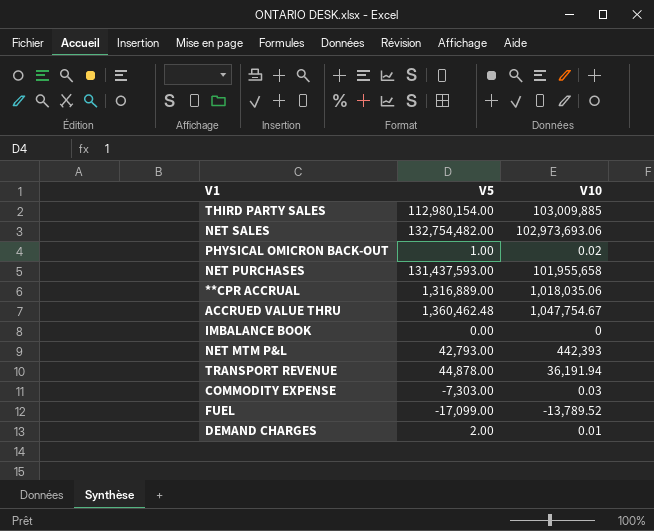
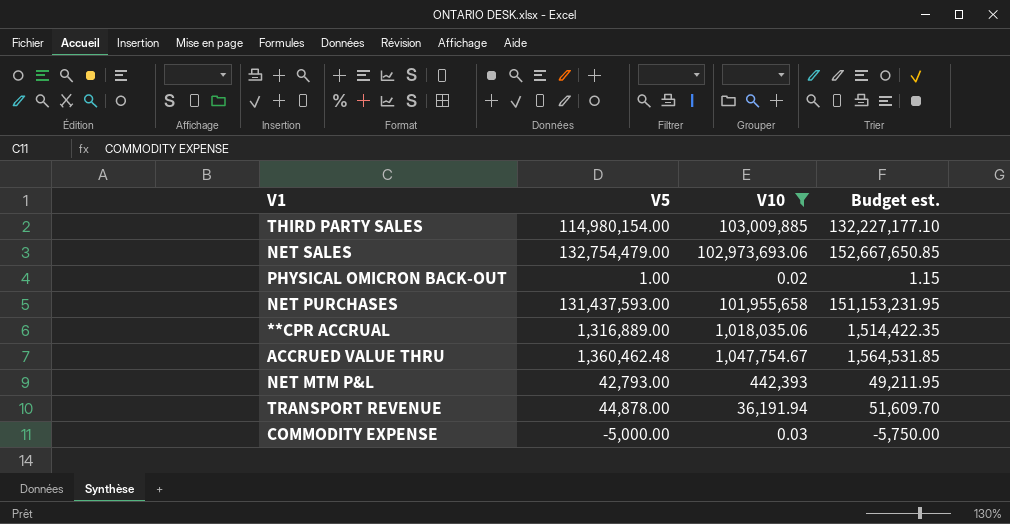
filter: none -> V10 >= 0.02
column Budget est. | formula: none -> [V5] * 1.15
THIRD PARTY SALES | V5: 112,980,154.00 -> 114,980,154.00
NET SALES | V5: 132,754,482.00 -> 132,754,479.00
COMMODITY EXPENSE | V5: -7,303.00 -> -5,000.00

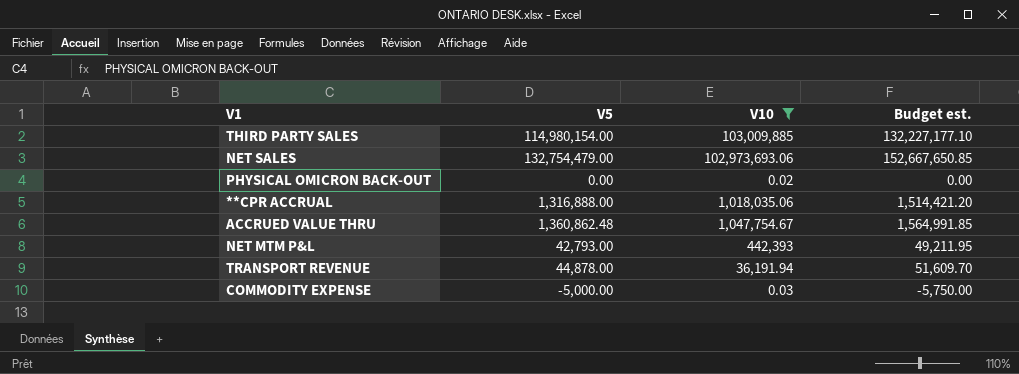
row NET PURCHASES: 131,437,593.00 | 101,955,658 | 151,153,231.95 -> none
PHYSICAL OMICRON BACK-OUT | V5: 1.00 -> 0.00
PHYSICAL OMICRON BACK-OUT | Budget est.: 1.15 -> 0.00
**CPR ACCRUAL | V5: 1,316,889.00 -> 1,316,888.00
**CPR ACCRUAL | Budget est.: 1,514,422.35 -> 1,514,421.20
ACCRUED VALUE THRU | V5: 1,360,462.48 -> 1,360,862.48
ACCRUED VALUE THRU | Budget est.: 1,564,531.85 -> 1,564,991.85

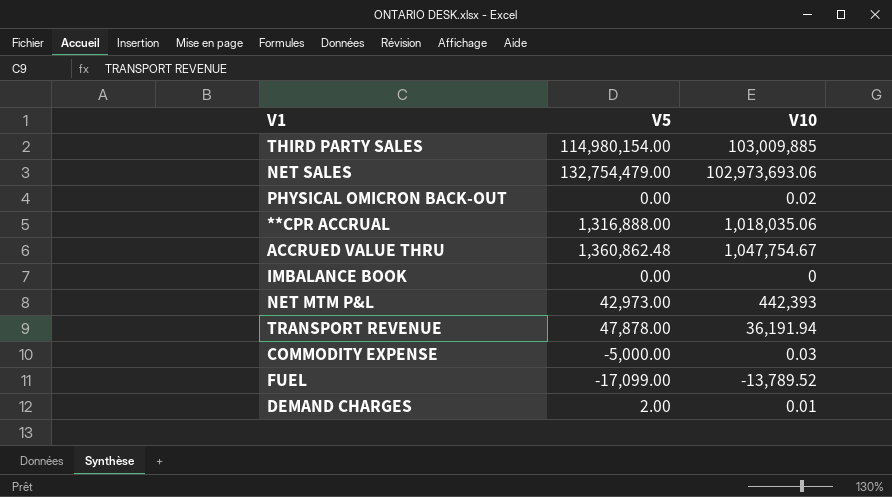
filter: V10 >= 0.02 -> none
column Budget est. | formula: [V5] * 1.15 -> none
NET MTM P&L | V5: 42,793.00 -> 42,973.00
TRANSPORT REVENUE | V5: 44,878.00 -> 47,878.00

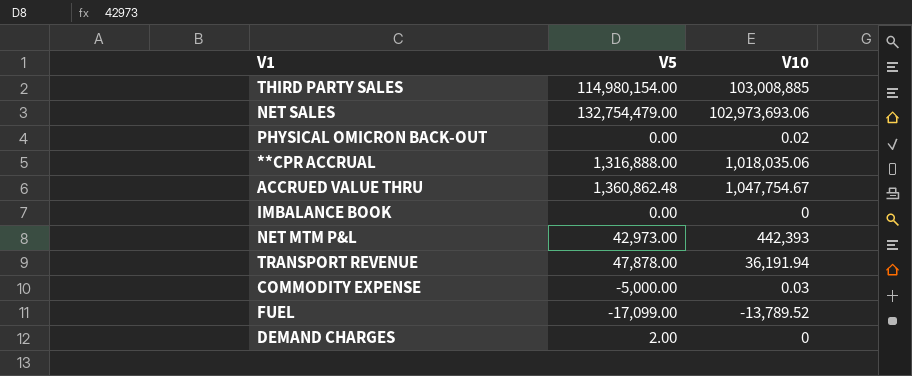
THIRD PARTY SALES | V10: 103,009,885 -> 103,008,885
DEMAND CHARGES | V10: 0.01 -> 0

